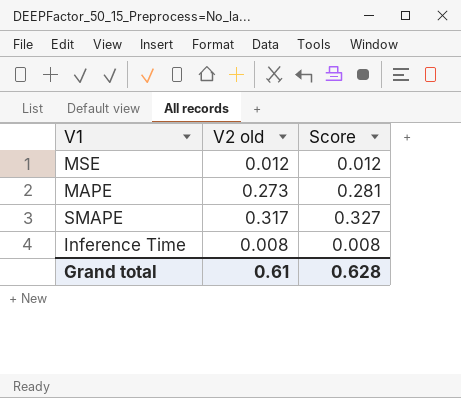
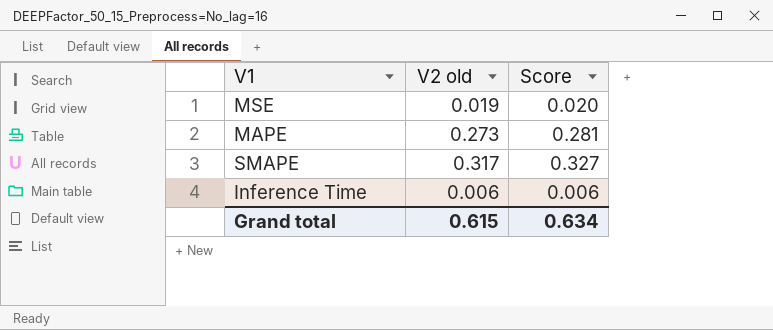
MSE | V2 old: 0.012 -> 0.019
MSE | Score: 0.012 -> 0.020
Inference Time | V2 old: 0.008 -> 0.006
Inference Time | Score: 0.008 -> 0.006
Grand total | V2 old: 0.61 -> 0.615
Grand total | Score: 0.628 -> 0.634

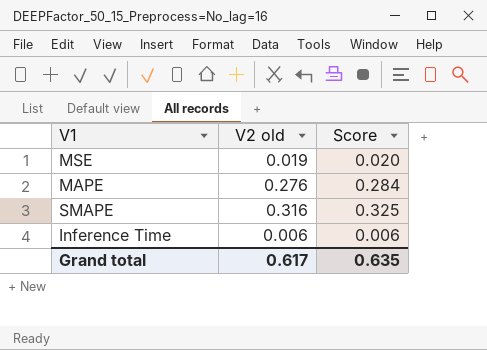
MAPE | V2 old: 0.273 -> 0.276
MAPE | Score: 0.281 -> 0.284
SMAPE | V2 old: 0.317 -> 0.316
SMAPE | Score: 0.327 -> 0.325
Grand total | V2 old: 0.615 -> 0.617
Grand total | Score: 0.634 -> 0.635

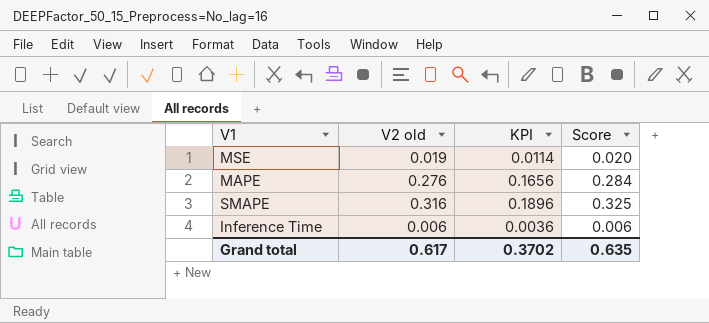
column KPI | formula: none -> [V2 old] * 0.6

